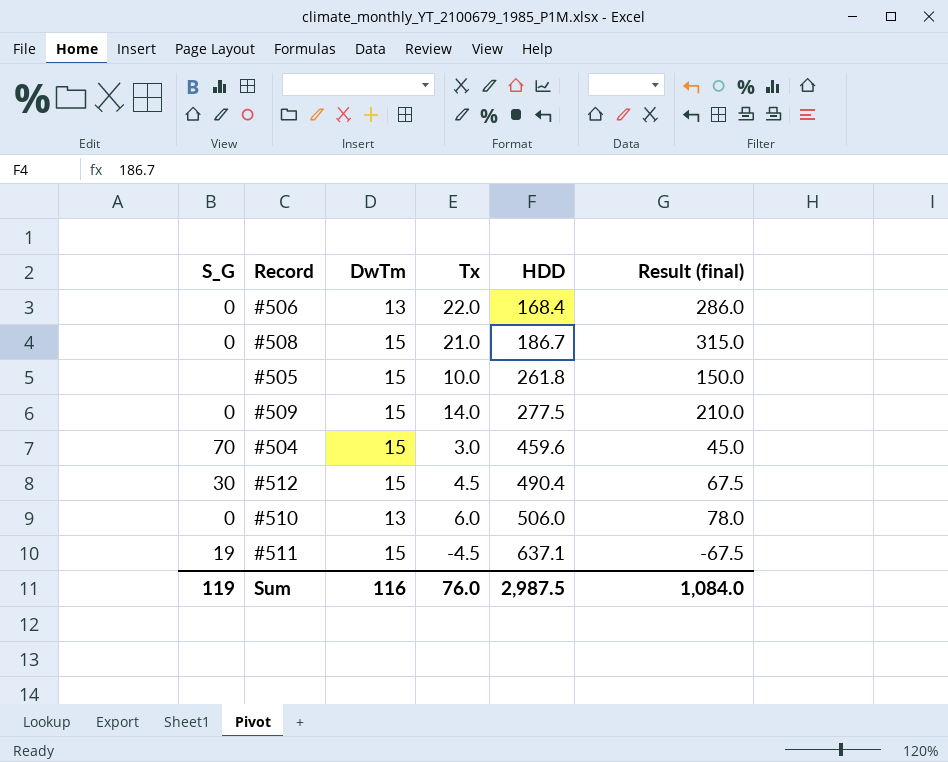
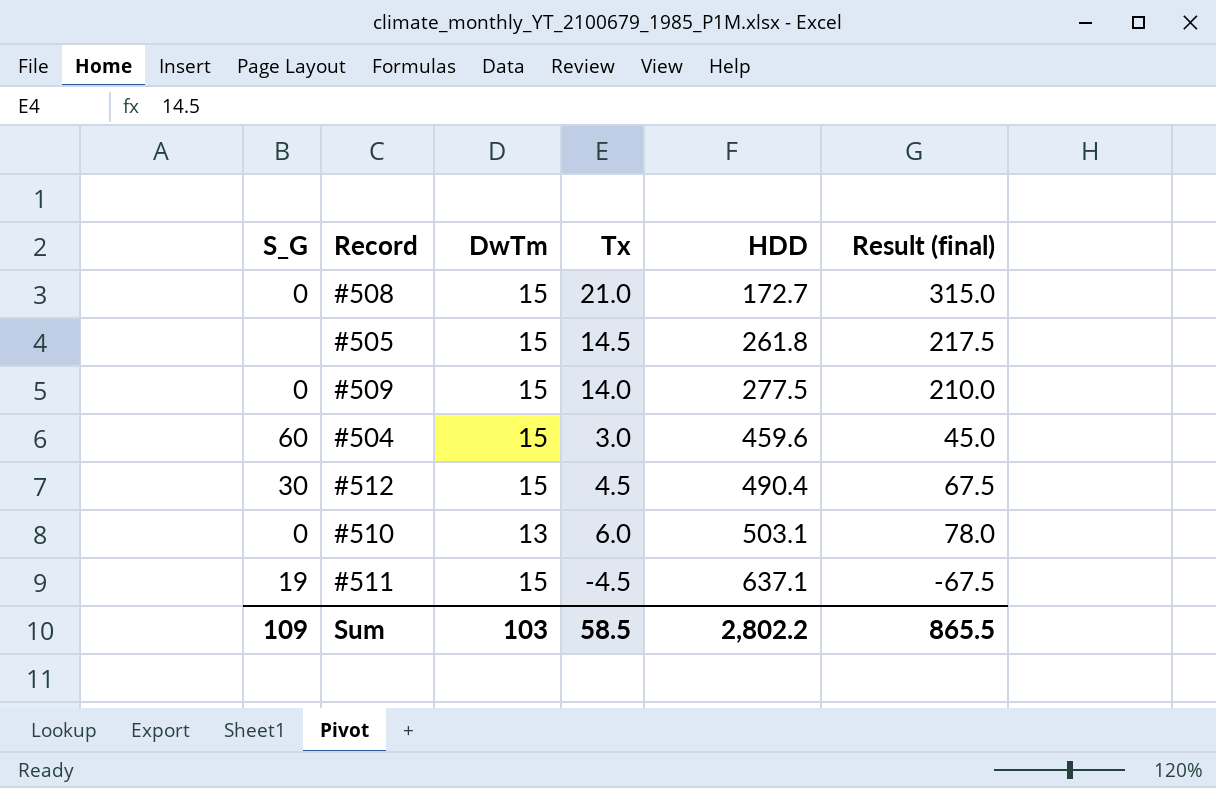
row #506: 0 | 13 | 22.0 | 168.4 | 286.0 -> none
#508 | HDD: 186.7 -> 172.7
#505 | Tx: 10.0 -> 14.5
#505 | Result (final): 150.0 -> 217.5
#504 | S_G: 70 -> 60
#510 | HDD: 506.0 -> 503.1
Sum | S_G: 119 -> 109
Sum | DwTm: 116 -> 103
Sum | Tx: 76.0 -> 58.5
Sum | HDD: 2,987.5 -> 2,802.2
Sum | Result (final): 1,084.0 -> 865.5

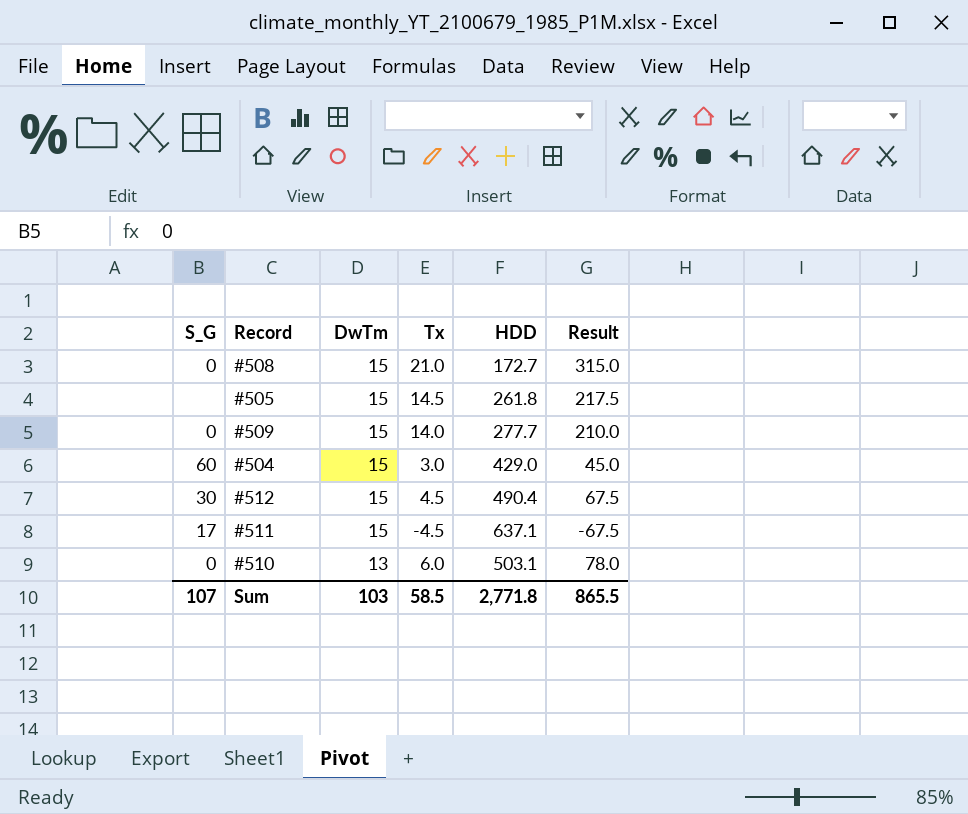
row order: HDD ascending -> DwTm descending
column name: Result (final) -> Result
#509 | HDD: 277.5 -> 277.7
#504 | HDD: 459.6 -> 429.0
#511 | S_G: 19 -> 17
Sum | S_G: 109 -> 107
Sum | HDD: 2,802.2 -> 2,771.8

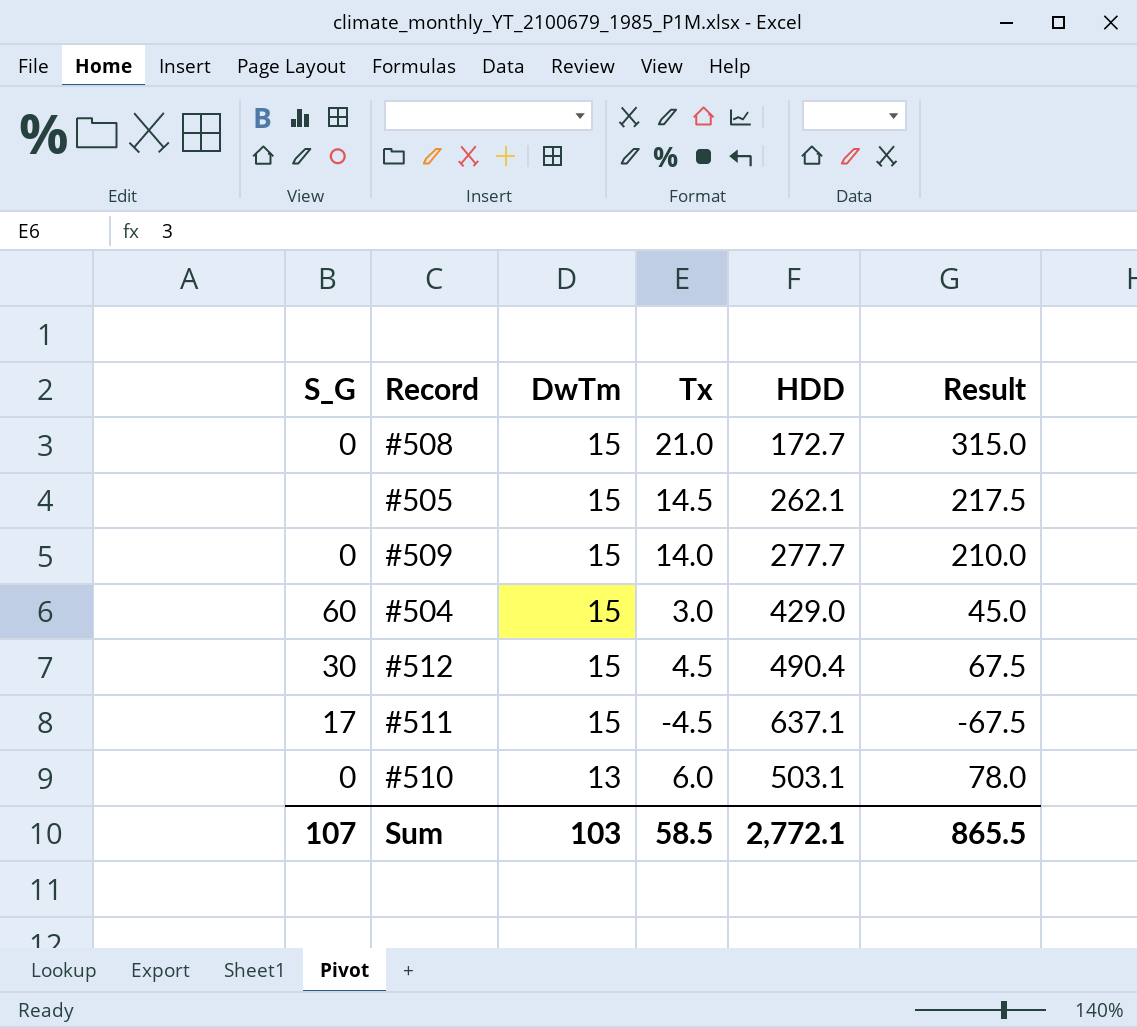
#505 | HDD: 261.8 -> 262.1
Sum | HDD: 2,771.8 -> 2,772.1

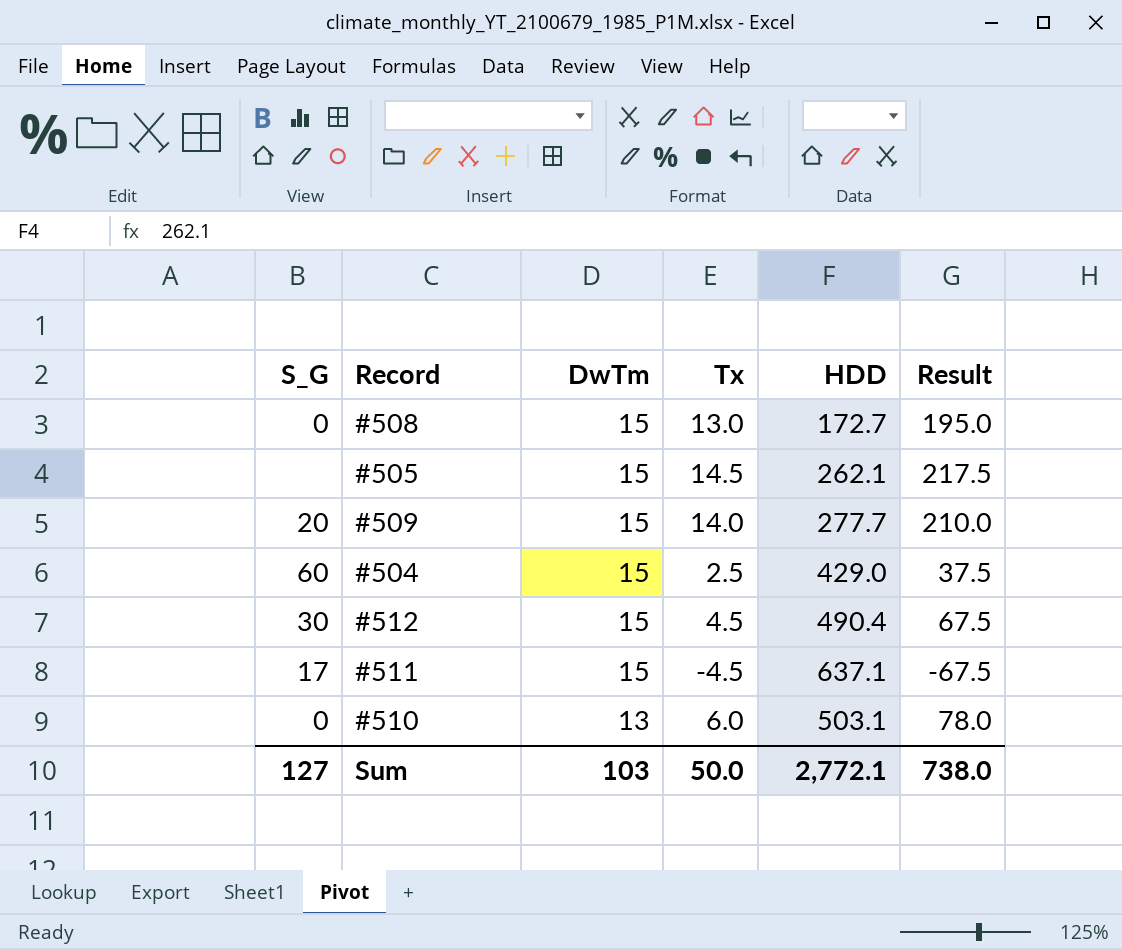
#508 | Tx: 21.0 -> 13.0
#508 | Result: 315.0 -> 195.0
#509 | S_G: 0 -> 20
#504 | Tx: 3.0 -> 2.5
#504 | Result: 45.0 -> 37.5
Sum | S_G: 107 -> 127
Sum | Tx: 58.5 -> 50.0
Sum | Result: 865.5 -> 738.0

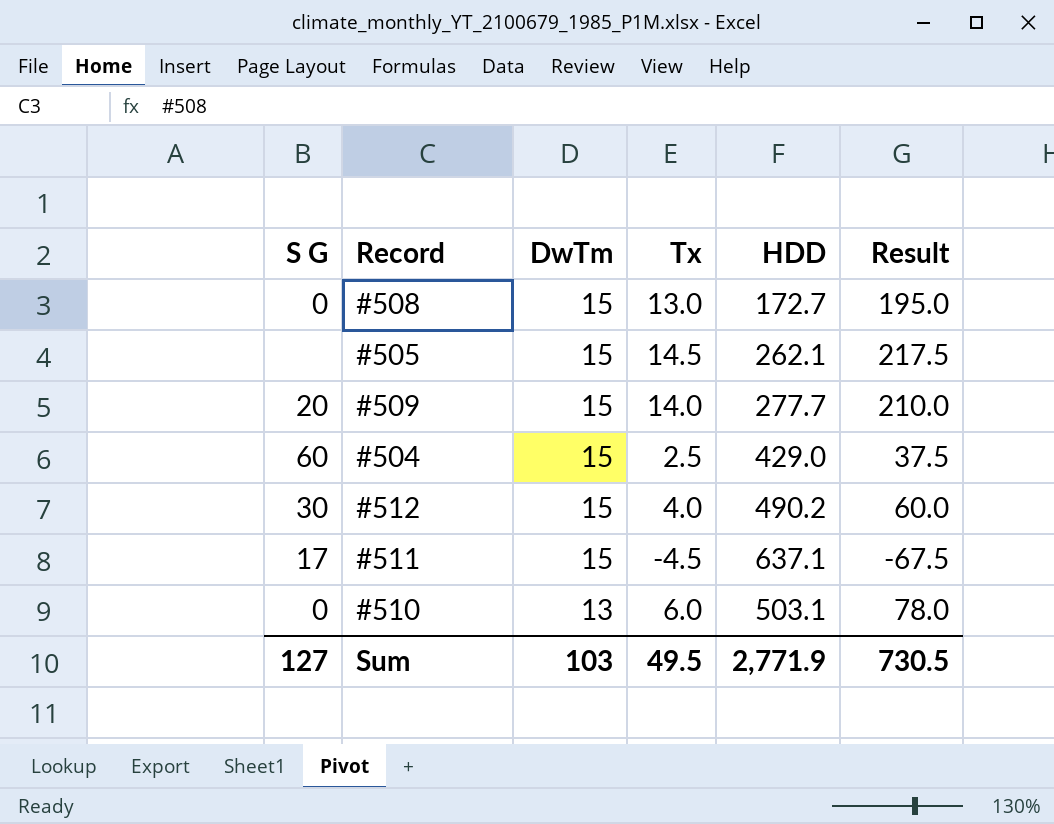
column name: S_G -> S G
#512 | Tx: 4.5 -> 4.0
#512 | HDD: 490.4 -> 490.2
#512 | Result: 67.5 -> 60.0
Sum | Tx: 50.0 -> 49.5
Sum | HDD: 2,772.1 -> 2,771.9
Sum | Result: 738.0 -> 730.5

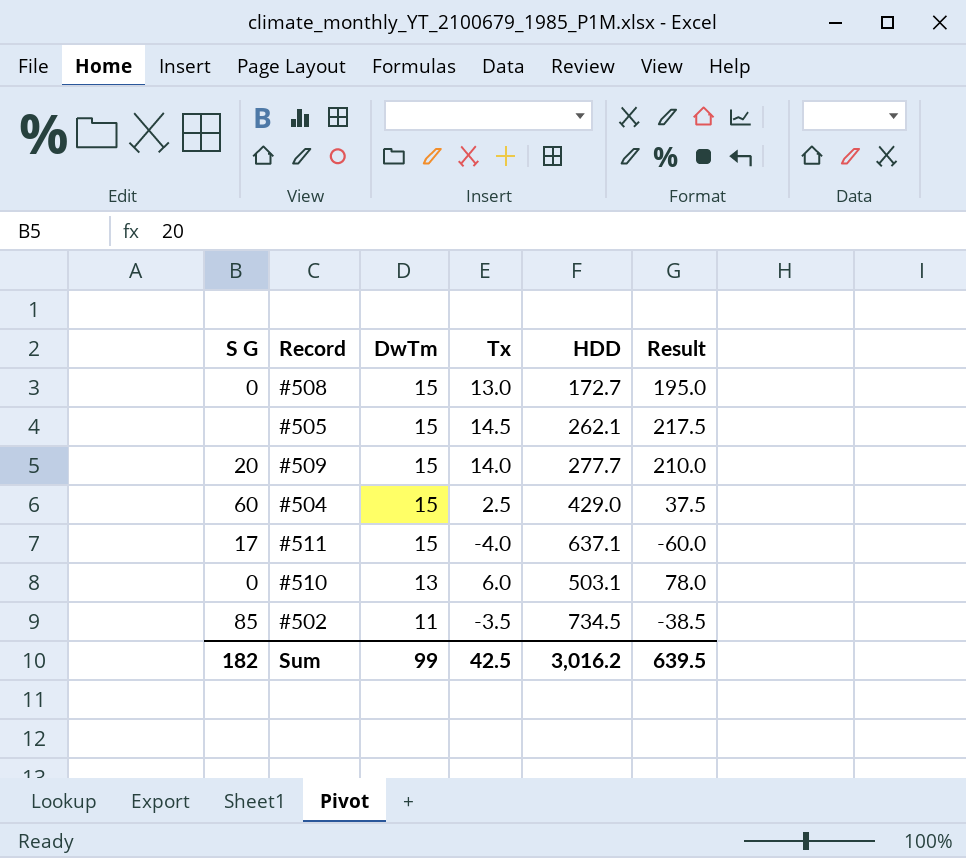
row #512: 30 | 15 | 4.0 | 490.2 | 60.0 -> none
#511 | Tx: -4.5 -> -4.0
#511 | Result: -67.5 -> -60.0
row #502: none -> 85 | 11 | -3.5 | 734.5 | -38.5
Sum | S G: 127 -> 182
Sum | DwTm: 103 -> 99
Sum | Tx: 49.5 -> 42.5
Sum | HDD: 2,771.9 -> 3,016.2
Sum | Result: 730.5 -> 639.5

